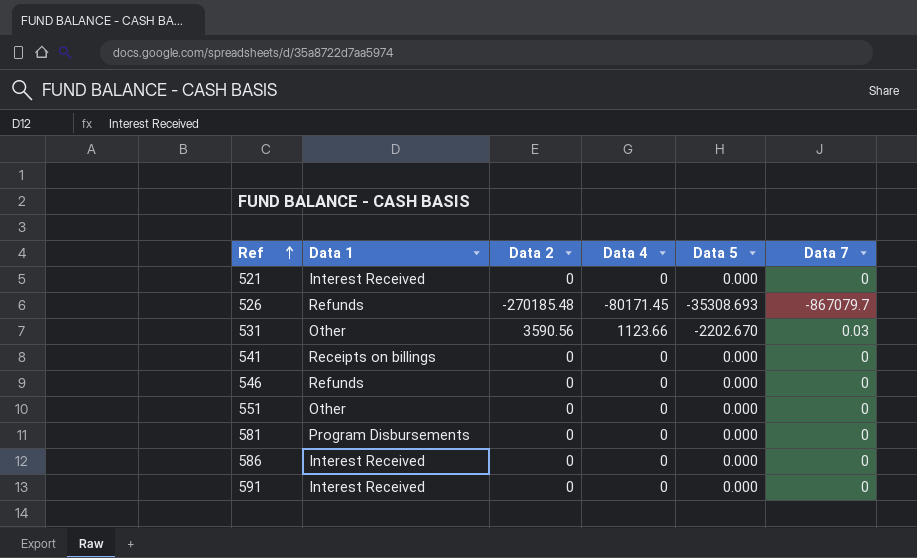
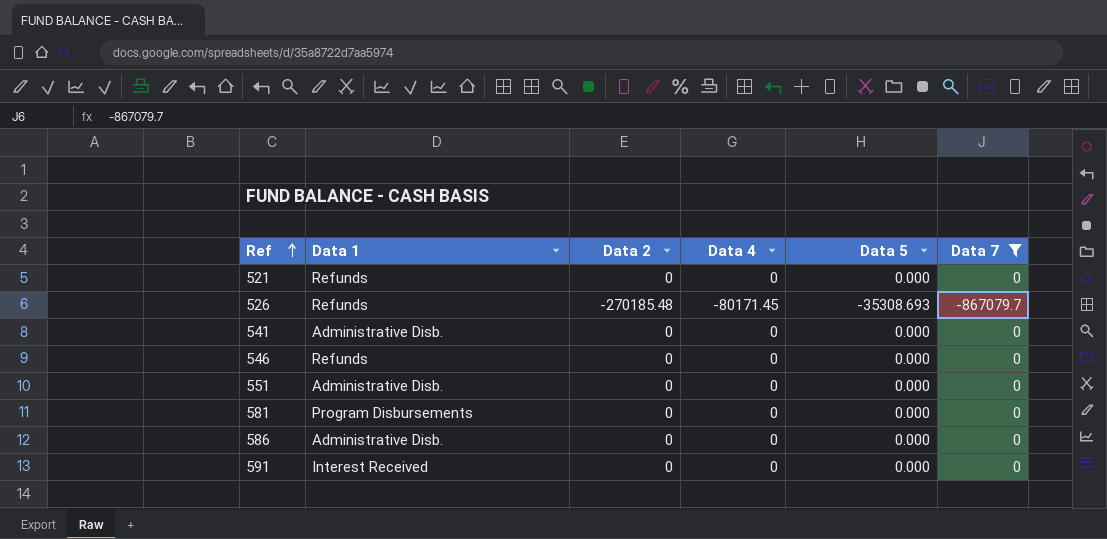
filter: none -> Data 7 != 0.03
521 | Data 1: Interest Received -> Refunds
541 | Data 1: Receipts on billings -> Administrative Disb.
551 | Data 1: Other -> Administrative Disb.
586 | Data 1: Interest Received -> Administrative Disb.

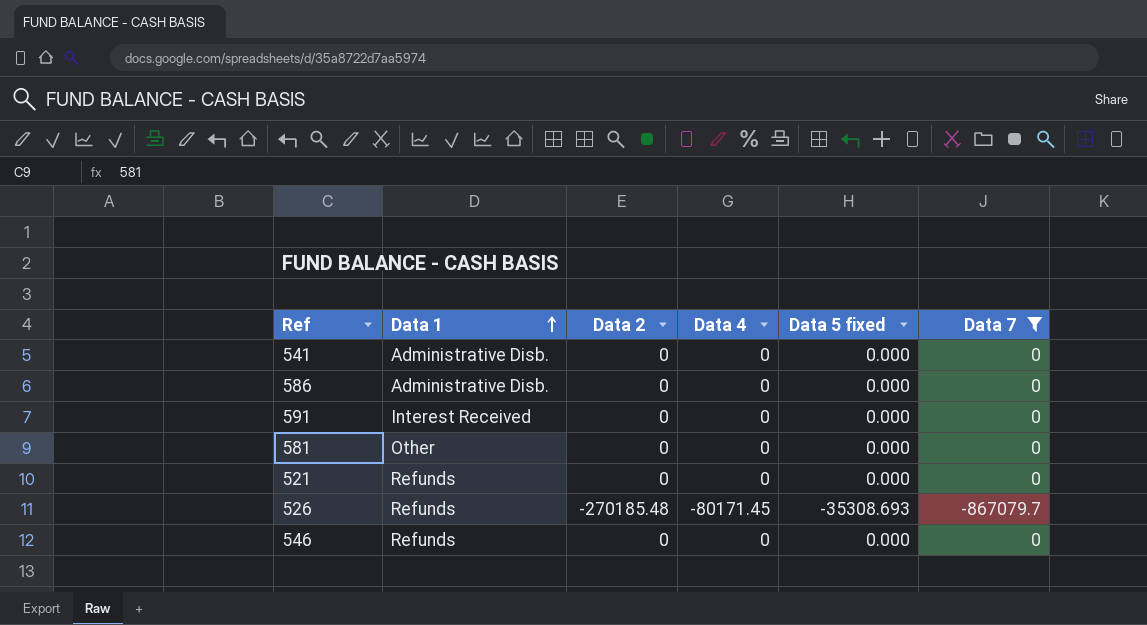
row order: Ref ascending -> Data 1 ascending
column name: Data 5 -> Data 5 fixed
row 551: Administrative Disb. | 0 | 0 | 0.000 | 0 -> none
581 | Data 1: Program Disbursements -> Other

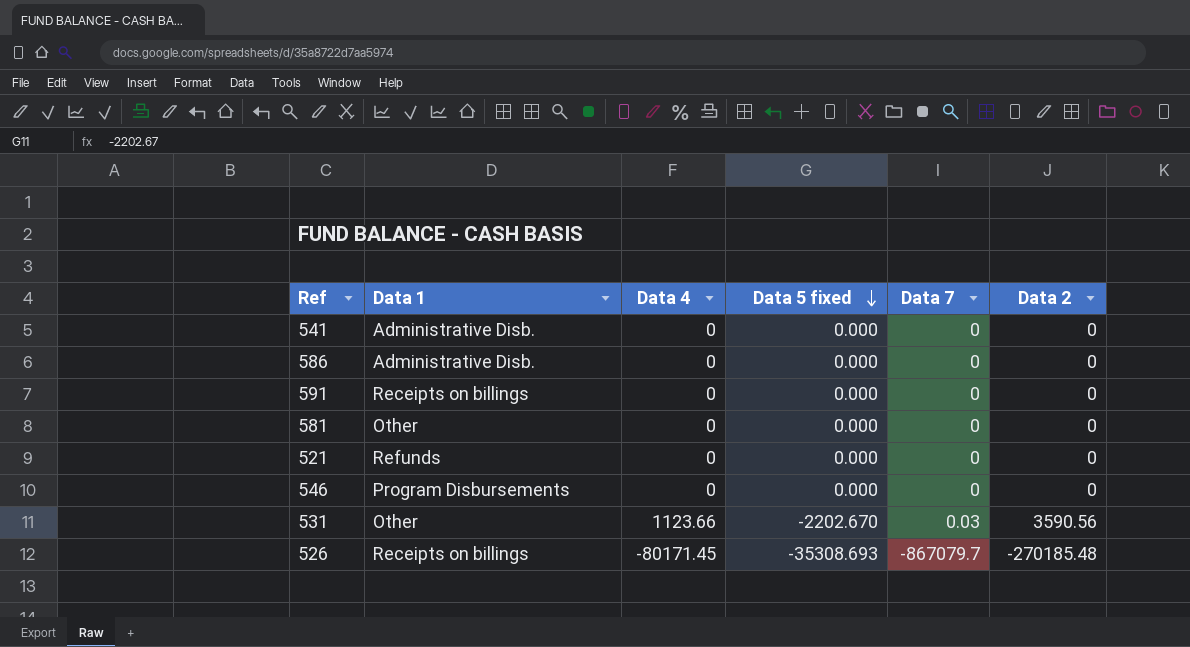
filter: Data 7 != 0.03 -> none
row order: Data 1 ascending -> Data 5 fixed descending
column Data 2 | position: 3 -> 6
591 | Data 1: Interest Received -> Receipts on billings
546 | Data 1: Refunds -> Program Disbursements
526 | Data 1: Refunds -> Receipts on billings

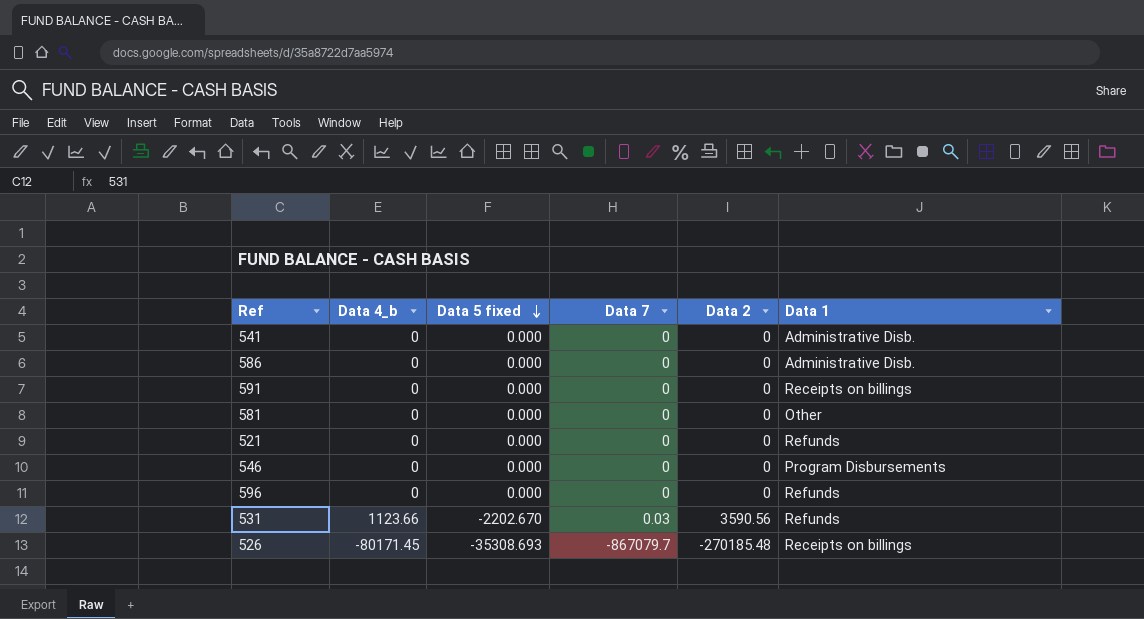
column name: Data 4 -> Data 4_b
column Data 1 | position: 2 -> 6
row 596: none -> 0 | 0.000 | 0 | 0 | Refunds
531 | Data 1: Other -> Refunds

